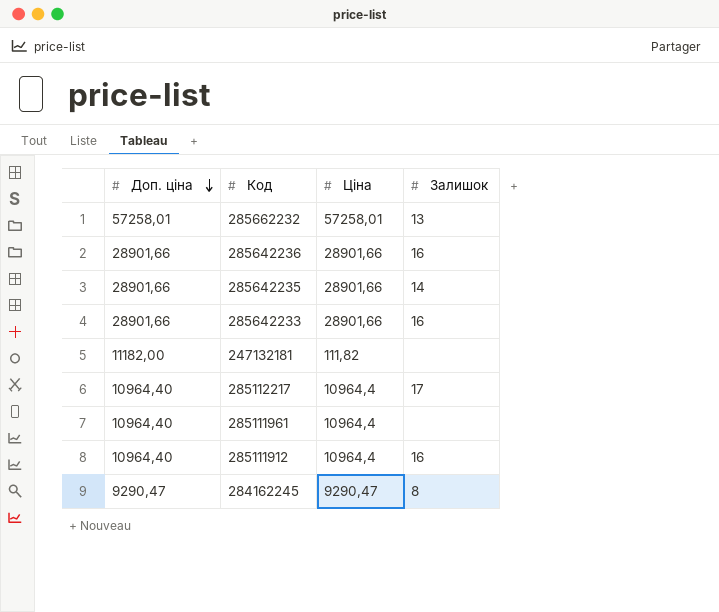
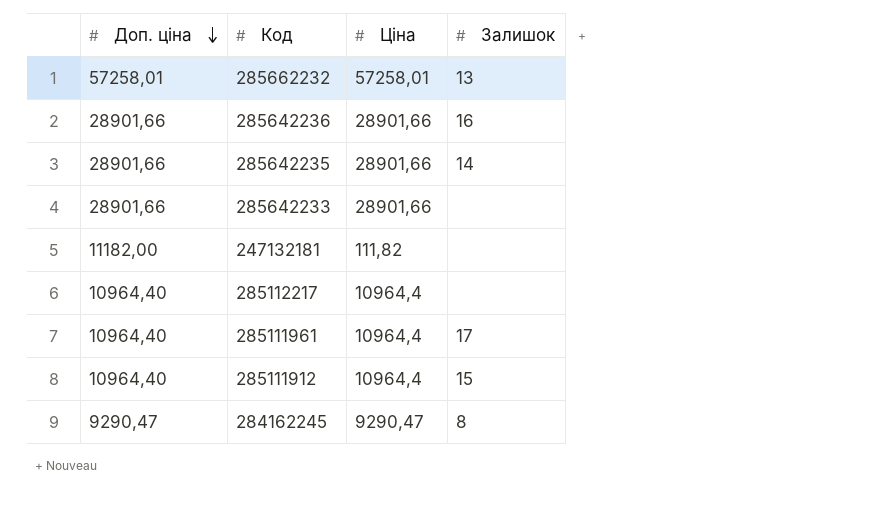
285642233 | Залишок: 16 -> none
285112217 | Залишок: 17 -> none
285111961 | Залишок: none -> 17
285111912 | Залишок: 16 -> 15

